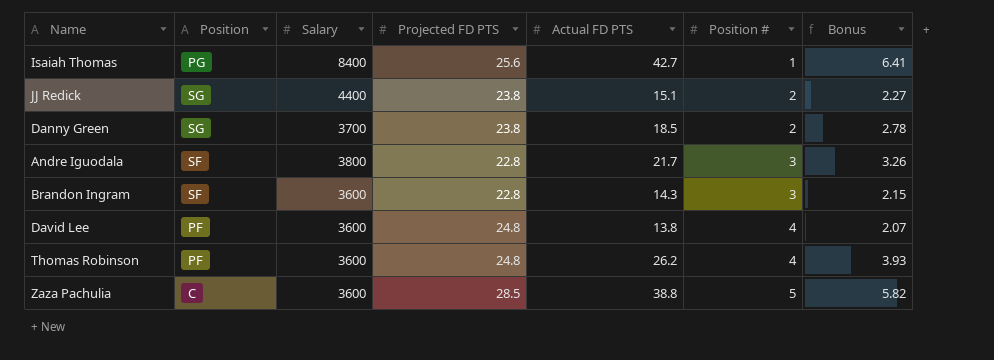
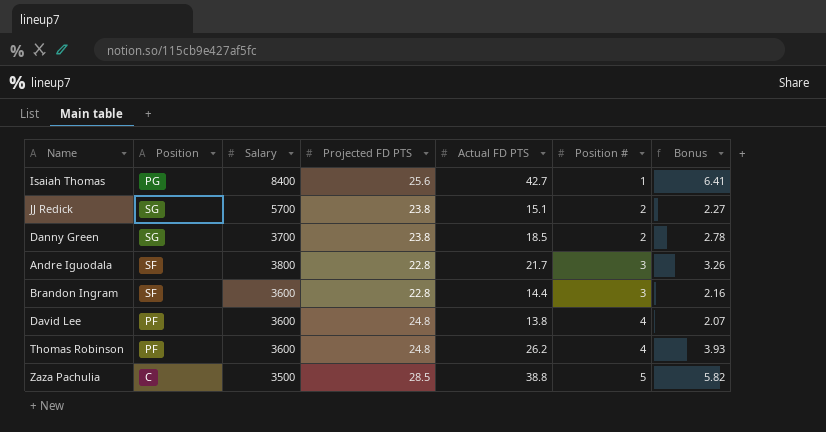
JJ Redick | Salary: 4400 -> 5700
Brandon Ingram | Actual FD PTS: 14.3 -> 14.4
Brandon Ingram | Bonus: 2.15 -> 2.16
Zaza Pachulia | Salary: 3600 -> 3500

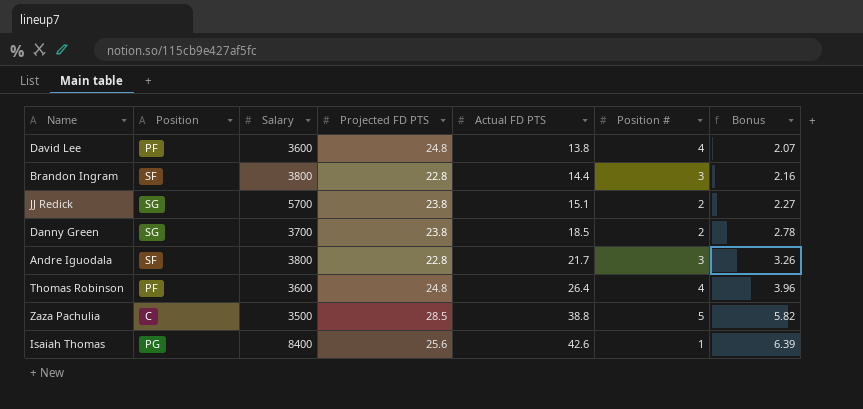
row order: Position # ascending -> Actual FD PTS ascending
Brandon Ingram | Salary: 3600 -> 3800
Thomas Robinson | Actual FD PTS: 26.2 -> 26.4
Thomas Robinson | Bonus: 3.93 -> 3.96
Isaiah Thomas | Actual FD PTS: 42.7 -> 42.6
Isaiah Thomas | Bonus: 6.41 -> 6.39

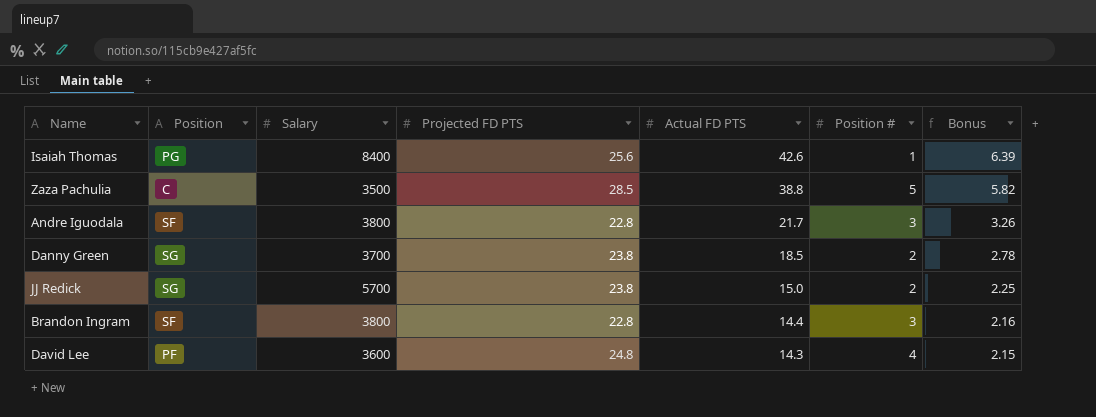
row order: Actual FD PTS ascending -> Actual FD PTS descending
row Thomas Robinson: PF | 3600 | 24.8 | 26.4 | 4 | 3.96 -> none
JJ Redick | Actual FD PTS: 15.1 -> 15.0
JJ Redick | Bonus: 2.27 -> 2.25
David Lee | Actual FD PTS: 13.8 -> 14.3
David Lee | Bonus: 2.07 -> 2.15

